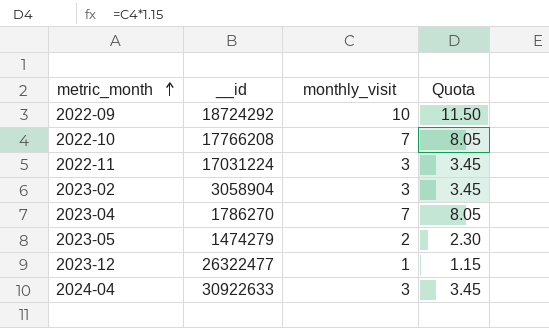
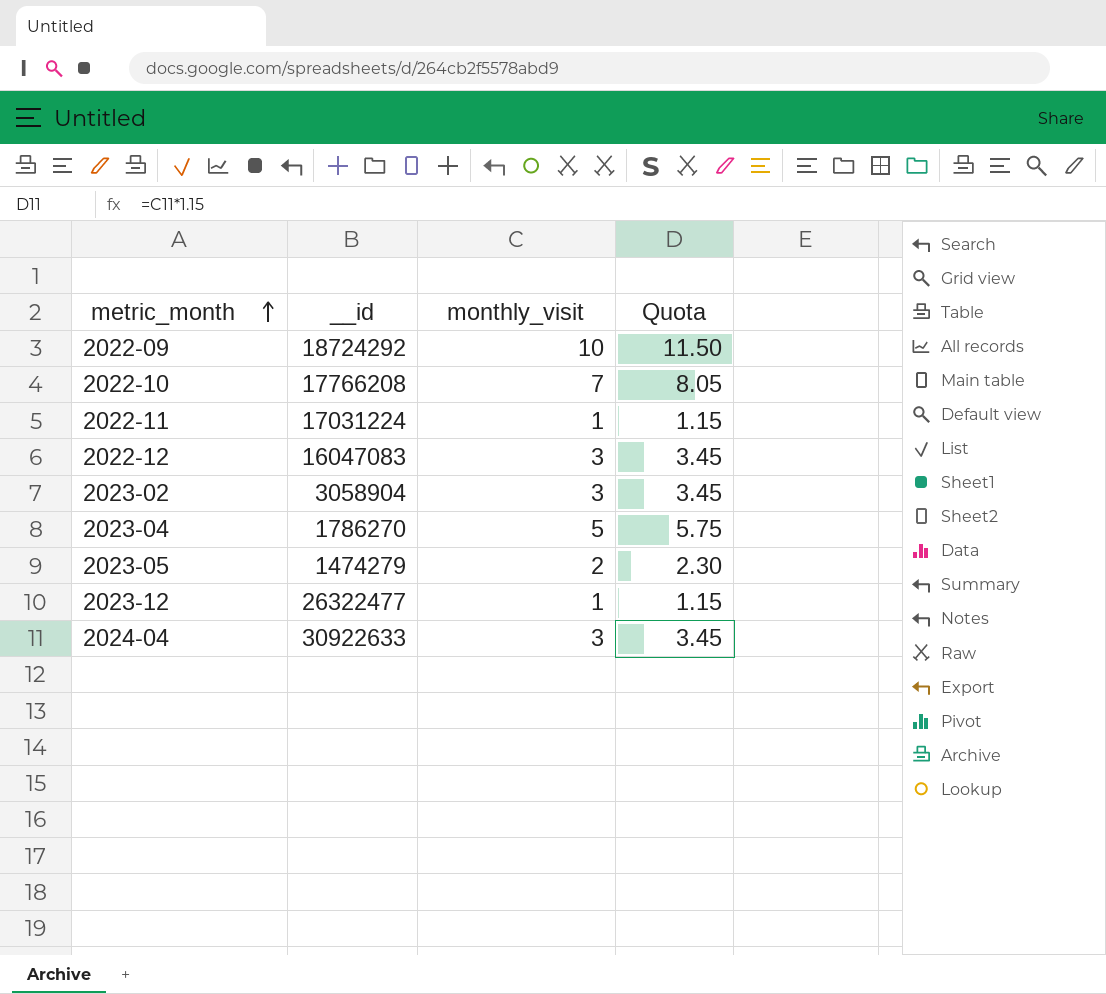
2022-11 | monthly_visit: 3 -> 1
2022-11 | Quota: 3.45 -> 1.15
row 2022-12: none -> 16047083 | 3 | 3.45
2023-04 | monthly_visit: 7 -> 5
2023-04 | Quota: 8.05 -> 5.75

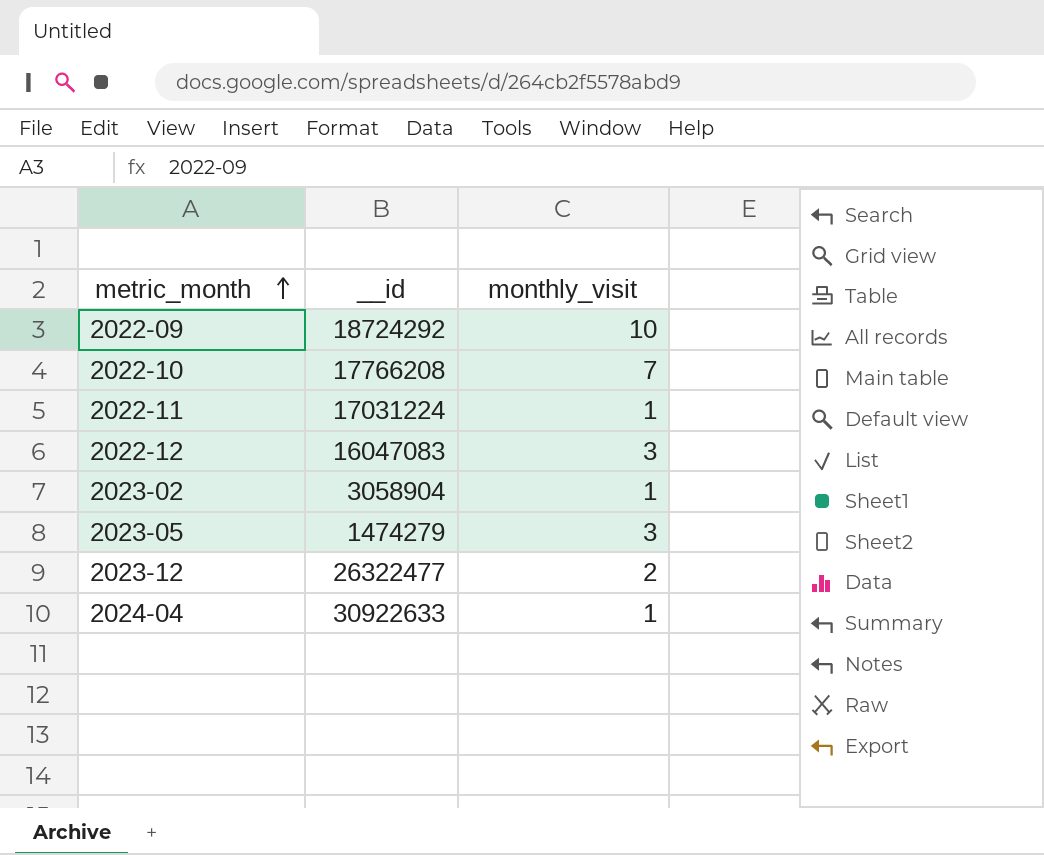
column Quota | formula: [monthly_visit] * 1.15 -> none
row 2023-04: 1786270 | 5 | 5.75 -> none
2023-02 | monthly_visit: 3 -> 1
2023-05 | monthly_visit: 2 -> 3
2023-12 | monthly_visit: 1 -> 2
2024-04 | monthly_visit: 3 -> 1

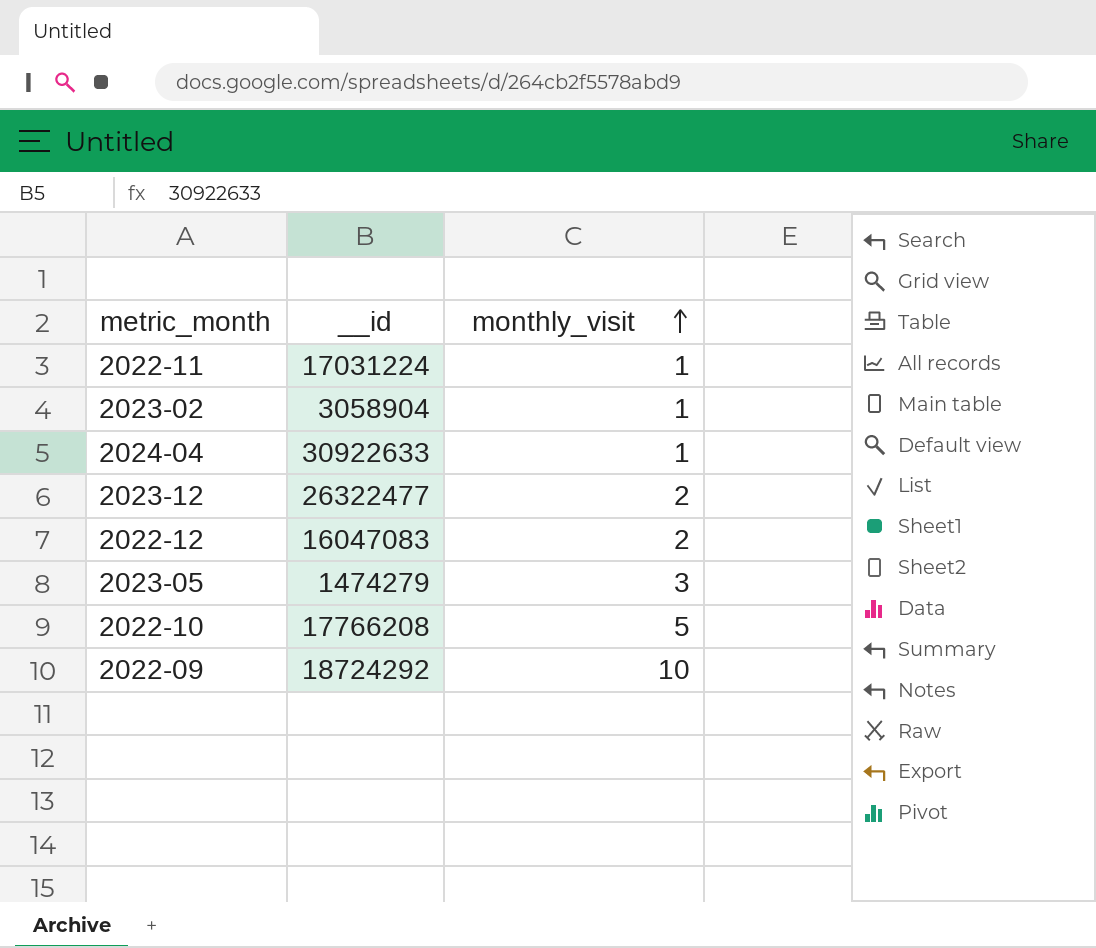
row order: metric_month ascending -> monthly_visit ascending
2022-12 | monthly_visit: 3 -> 2
2022-10 | monthly_visit: 7 -> 5

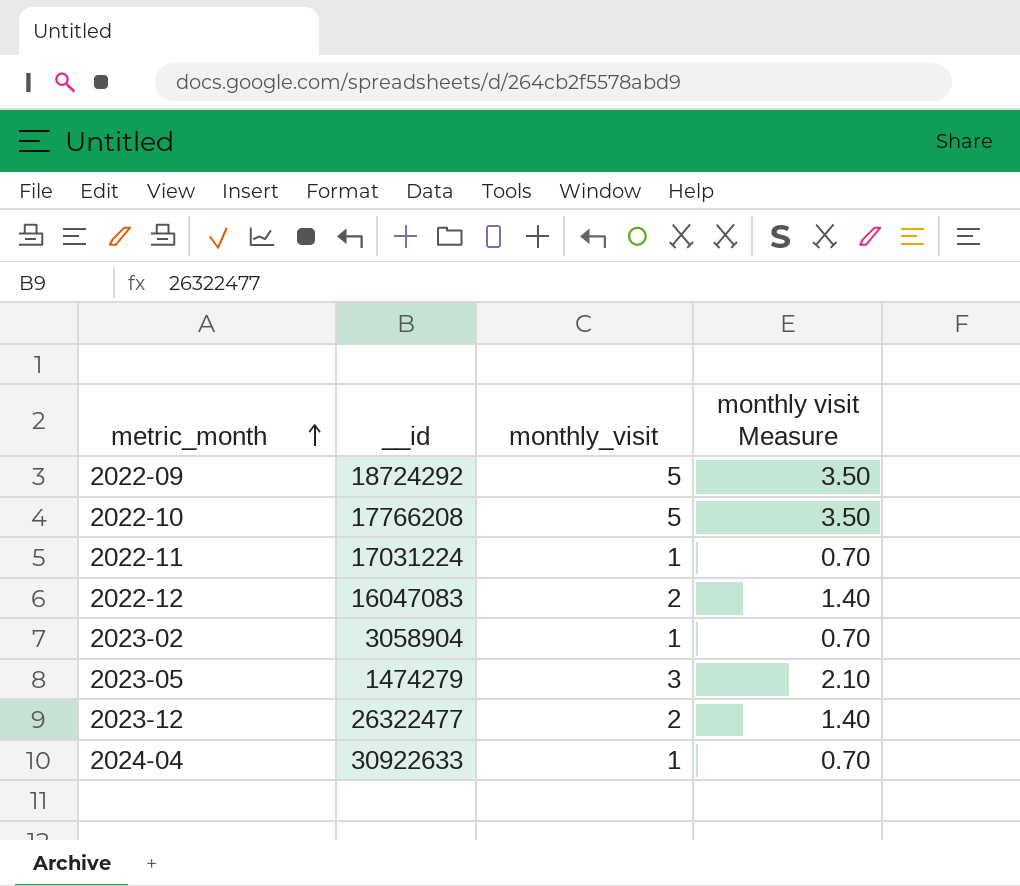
row order: monthly_visit ascending -> metric_month ascending
column monthly visit Measure | formula: none -> [monthly_visit] * 0.7
2022-09 | monthly_visit: 10 -> 5

